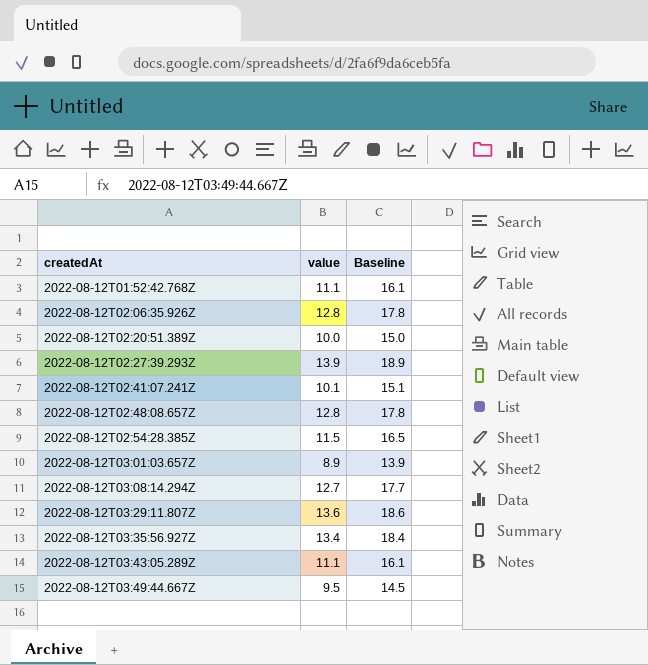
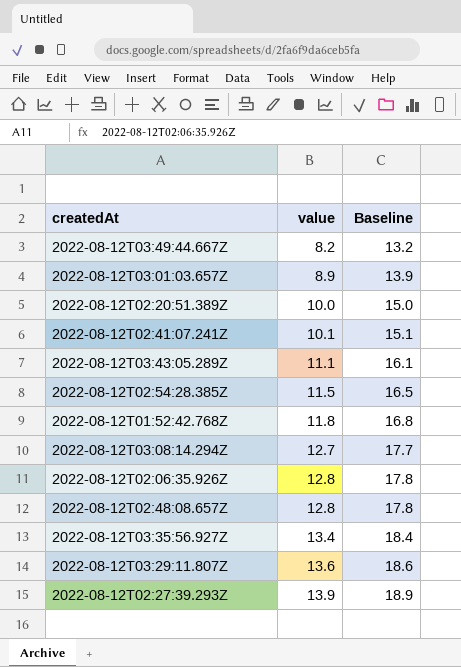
row order: createdAt ascending -> value ascending
2022-08-12T03:49:44.667Z | value: 9.5 -> 8.2
2022-08-12T03:49:44.667Z | Baseline: 14.5 -> 13.2
2022-08-12T01:52:42.768Z | value: 11.1 -> 11.8
2022-08-12T01:52:42.768Z | Baseline: 16.1 -> 16.8

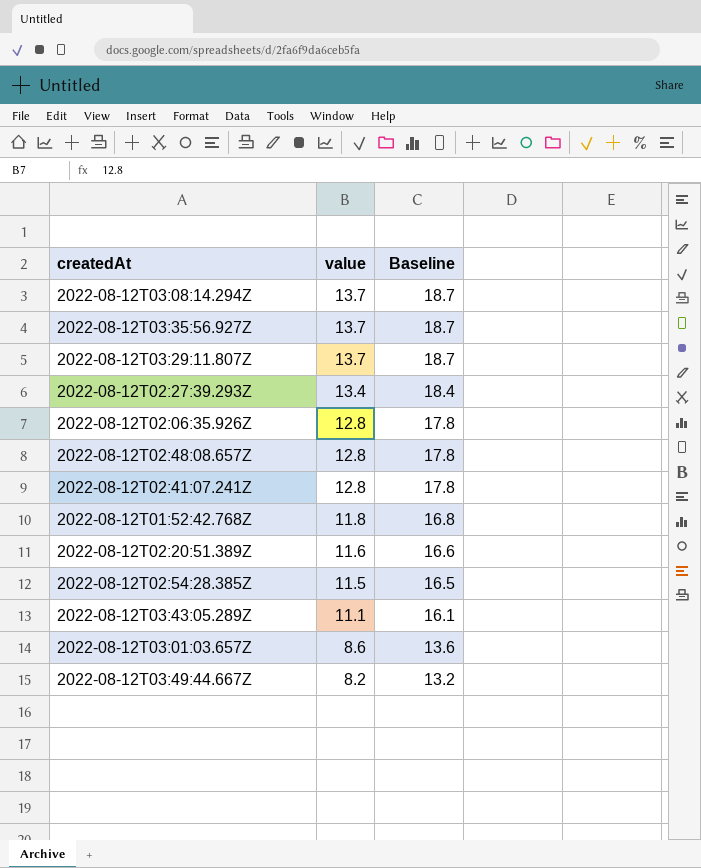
row order: value ascending -> value descending
2022-08-12T03:08:14.294Z | value: 12.7 -> 13.7
2022-08-12T03:08:14.294Z | Baseline: 17.7 -> 18.7
2022-08-12T03:35:56.927Z | value: 13.4 -> 13.7
2022-08-12T03:35:56.927Z | Baseline: 18.4 -> 18.7
2022-08-12T03:29:11.807Z | value: 13.6 -> 13.7
2022-08-12T03:29:11.807Z | Baseline: 18.6 -> 18.7
2022-08-12T02:27:39.293Z | value: 13.9 -> 13.4
2022-08-12T02:27:39.293Z | Baseline: 18.9 -> 18.4
2022-08-12T02:41:07.241Z | value: 10.1 -> 12.8
2022-08-12T02:41:07.241Z | Baseline: 15.1 -> 17.8
2022-08-12T02:20:51.389Z | value: 10.0 -> 11.6
2022-08-12T02:20:51.389Z | Baseline: 15.0 -> 16.6
2022-08-12T03:01:03.657Z | value: 8.9 -> 8.6
2022-08-12T03:01:03.657Z | Baseline: 13.9 -> 13.6

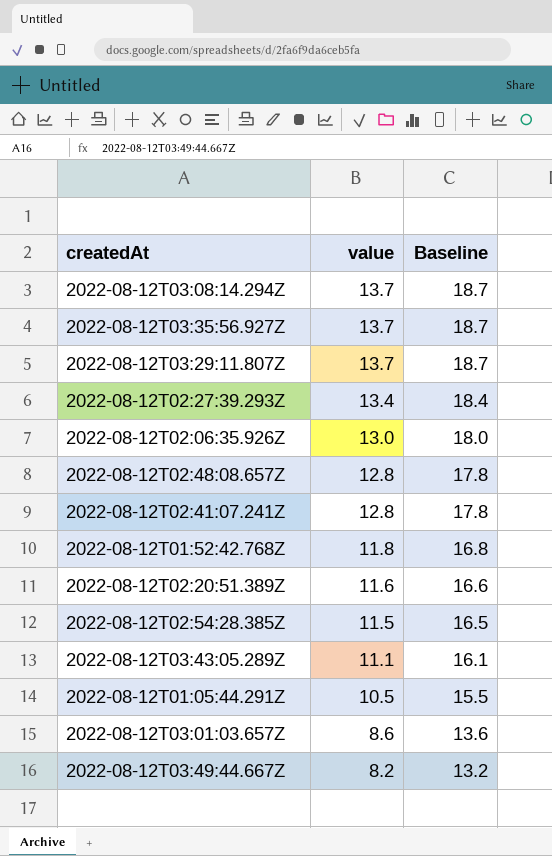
2022-08-12T02:06:35.926Z | value: 12.8 -> 13.0
2022-08-12T02:06:35.926Z | Baseline: 17.8 -> 18.0
row 2022-08-12T01:05:44.291Z: none -> 10.5 | 15.5

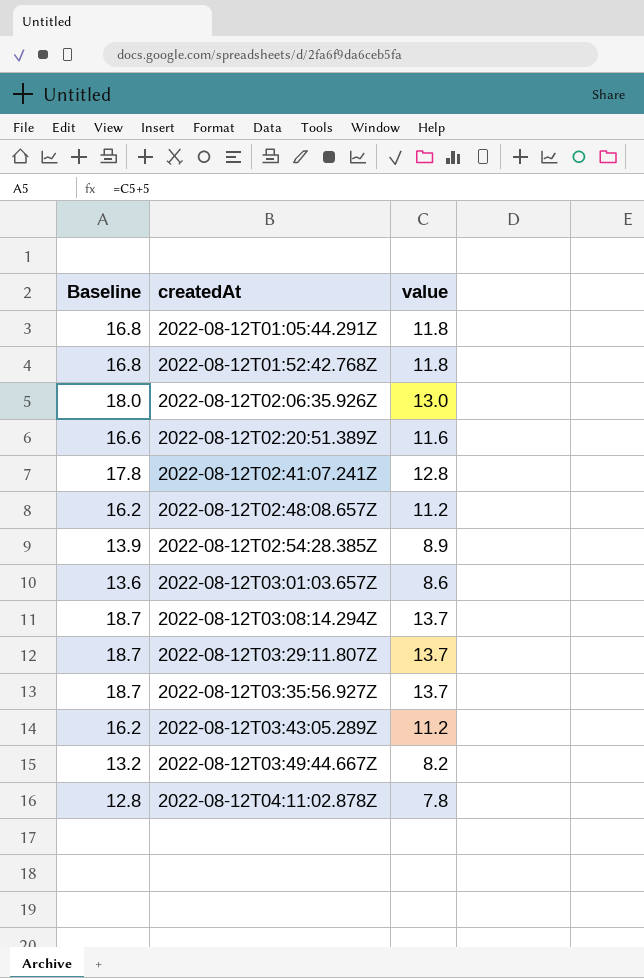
row order: value descending -> createdAt ascending
column Baseline | position: 3 -> 1
row 2022-08-12T02:27:39.293Z: 13.4 | 18.4 -> none
2022-08-12T01:05:44.291Z | Baseline: 15.5 -> 16.8
2022-08-12T01:05:44.291Z | value: 10.5 -> 11.8
2022-08-12T02:48:08.657Z | Baseline: 17.8 -> 16.2
2022-08-12T02:48:08.657Z | value: 12.8 -> 11.2
2022-08-12T02:54:28.385Z | Baseline: 16.5 -> 13.9
2022-08-12T02:54:28.385Z | value: 11.5 -> 8.9
2022-08-12T03:43:05.289Z | Baseline: 16.1 -> 16.2
2022-08-12T03:43:05.289Z | value: 11.1 -> 11.2
row 2022-08-12T04:11:02.878Z: none -> 12.8 | 7.8

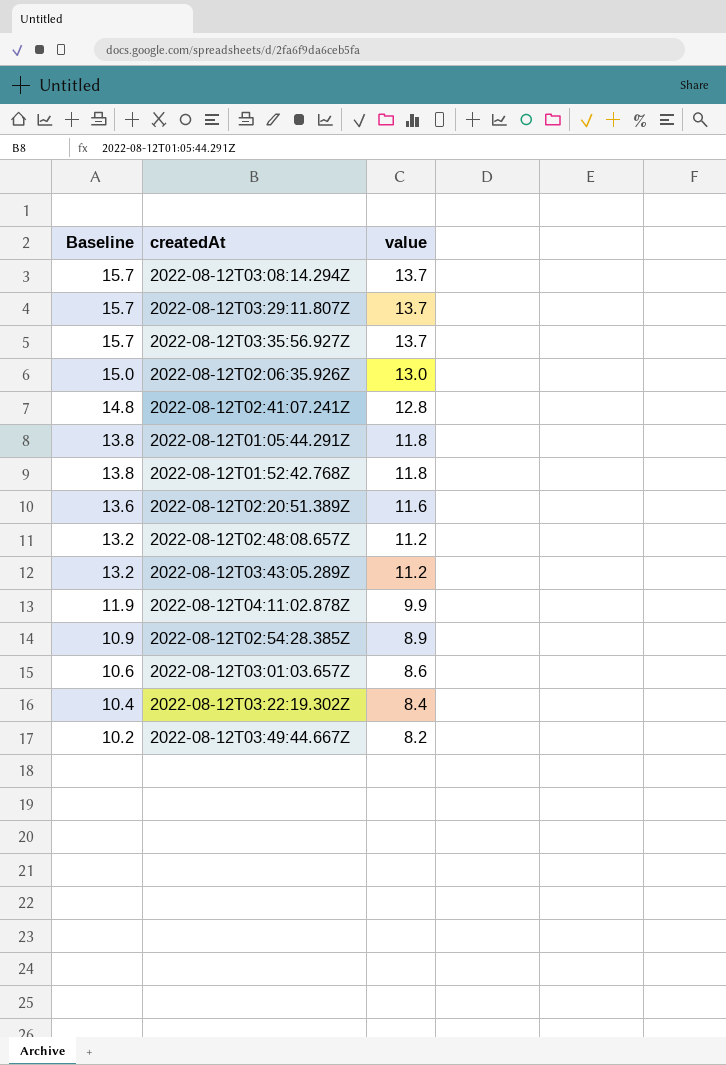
row order: createdAt ascending -> Baseline descending
column Baseline | formula: [value] + 5 -> [value] + 2
2022-08-12T04:11:02.878Z | value: 7.8 -> 9.9
row 2022-08-12T03:22:19.302Z: none -> 10.4 | 8.4

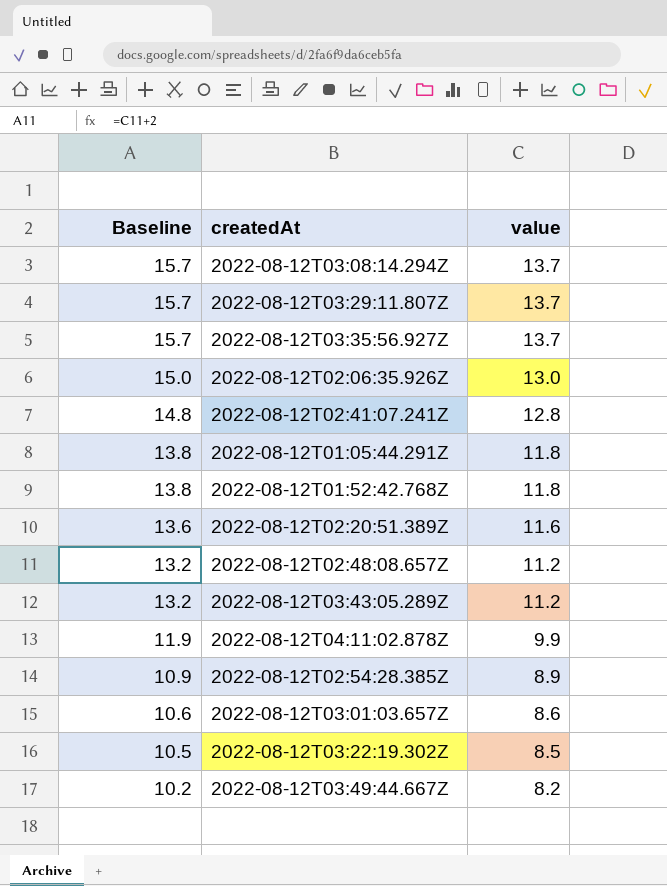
2022-08-12T03:22:19.302Z | Baseline: 10.4 -> 10.5
2022-08-12T03:22:19.302Z | value: 8.4 -> 8.5

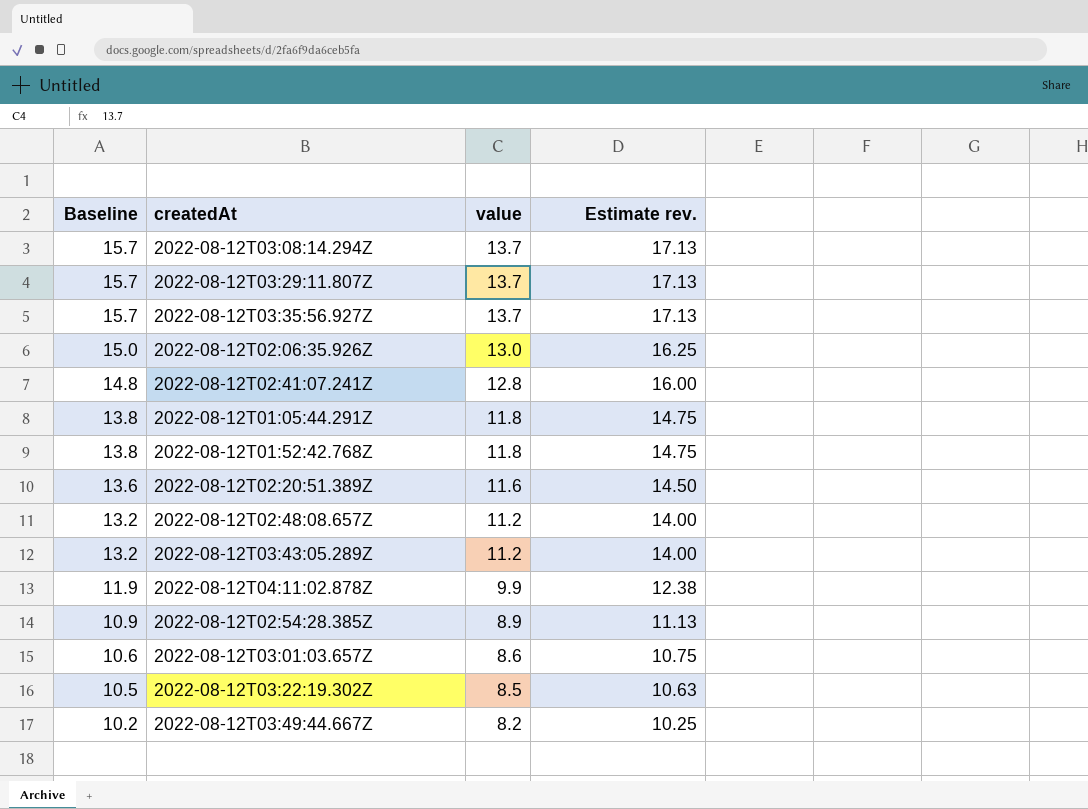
column Estimate rev. | formula: none -> [value] * 1.25

